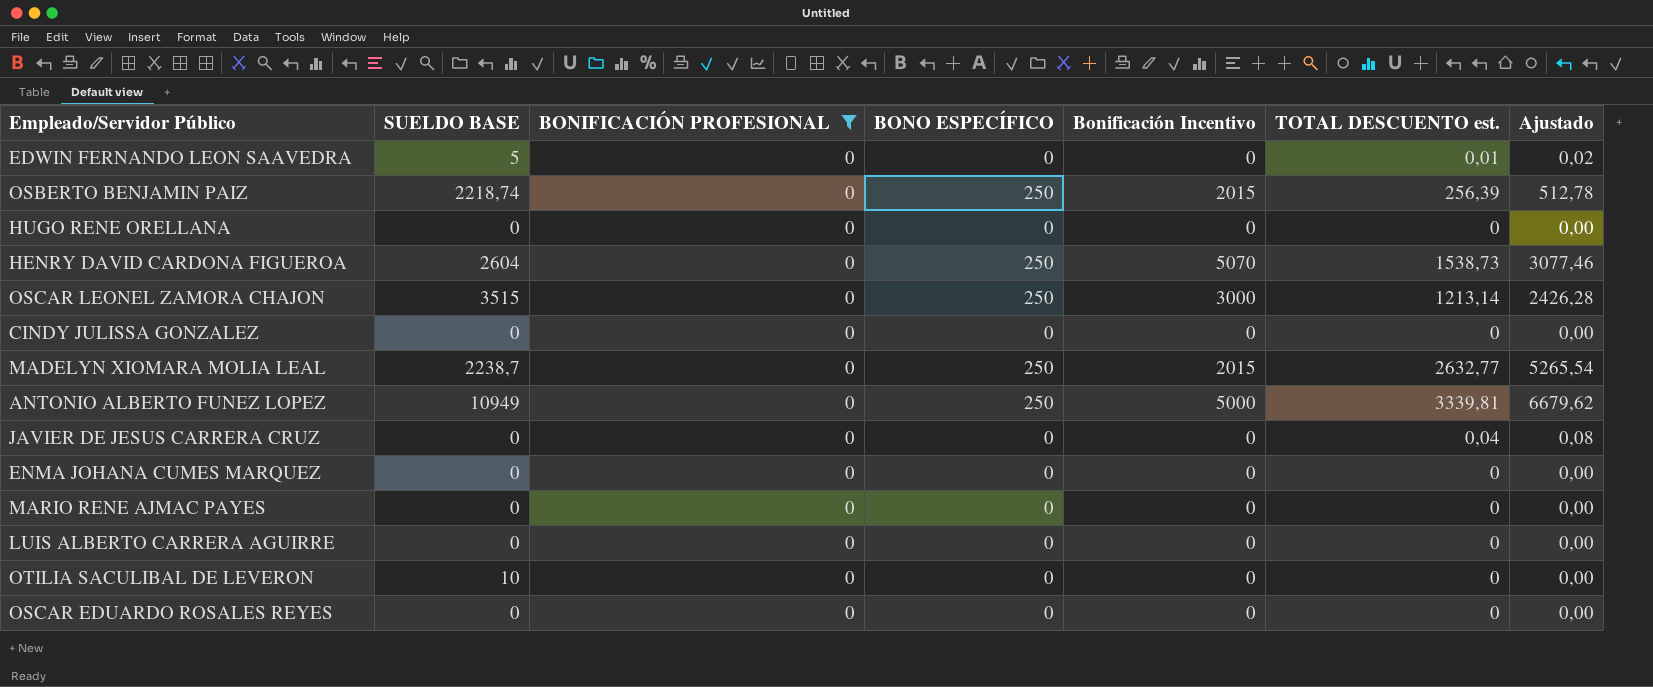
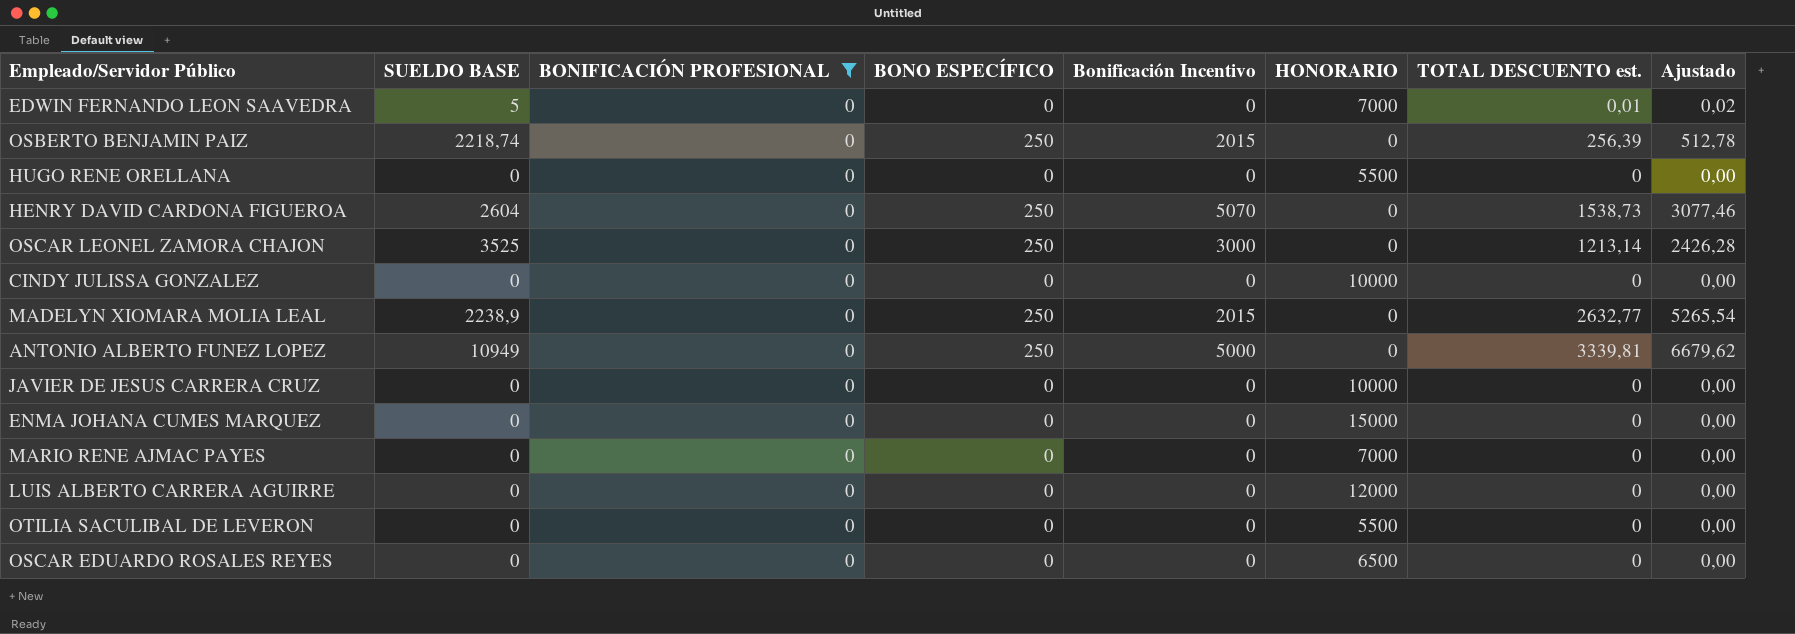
column HONORARIO | position: none -> 6
OSCAR LEONEL ZAMORA CHAJON | SUELDO BASE: 3515 -> 3525
MADELYN XIOMARA MOLIA LEAL | SUELDO BASE: 2238,7 -> 2238,9
JAVIER DE JESUS CARRERA CRUZ | TOTAL DESCUENTO est.: 0,04 -> 0
JAVIER DE JESUS CARRERA CRUZ | Ajustado: 0,08 -> 0,00
OTILIA SACULIBAL DE LEVERON | SUELDO BASE: 10 -> 0

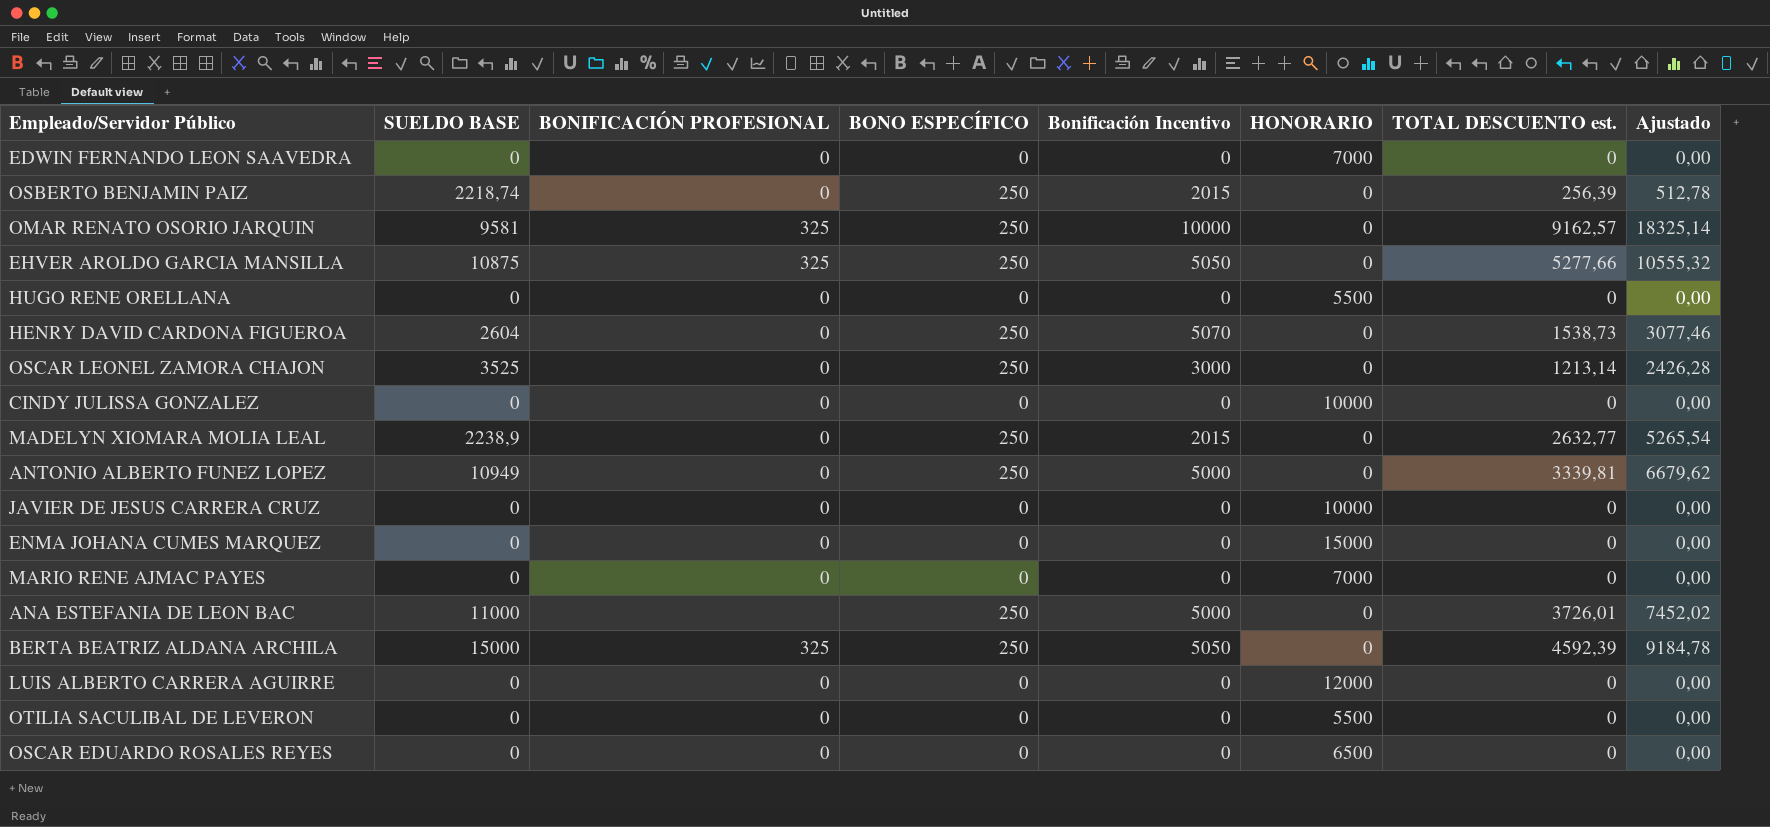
filter: BONIFICACIÓN PROFESIONAL = 0 -> none
EDWIN FERNANDO LEON SAAVEDRA | SUELDO BASE: 5 -> 0
EDWIN FERNANDO LEON SAAVEDRA | TOTAL DESCUENTO est.: 0,01 -> 0
EDWIN FERNANDO LEON SAAVEDRA | Ajustado: 0,02 -> 0,00

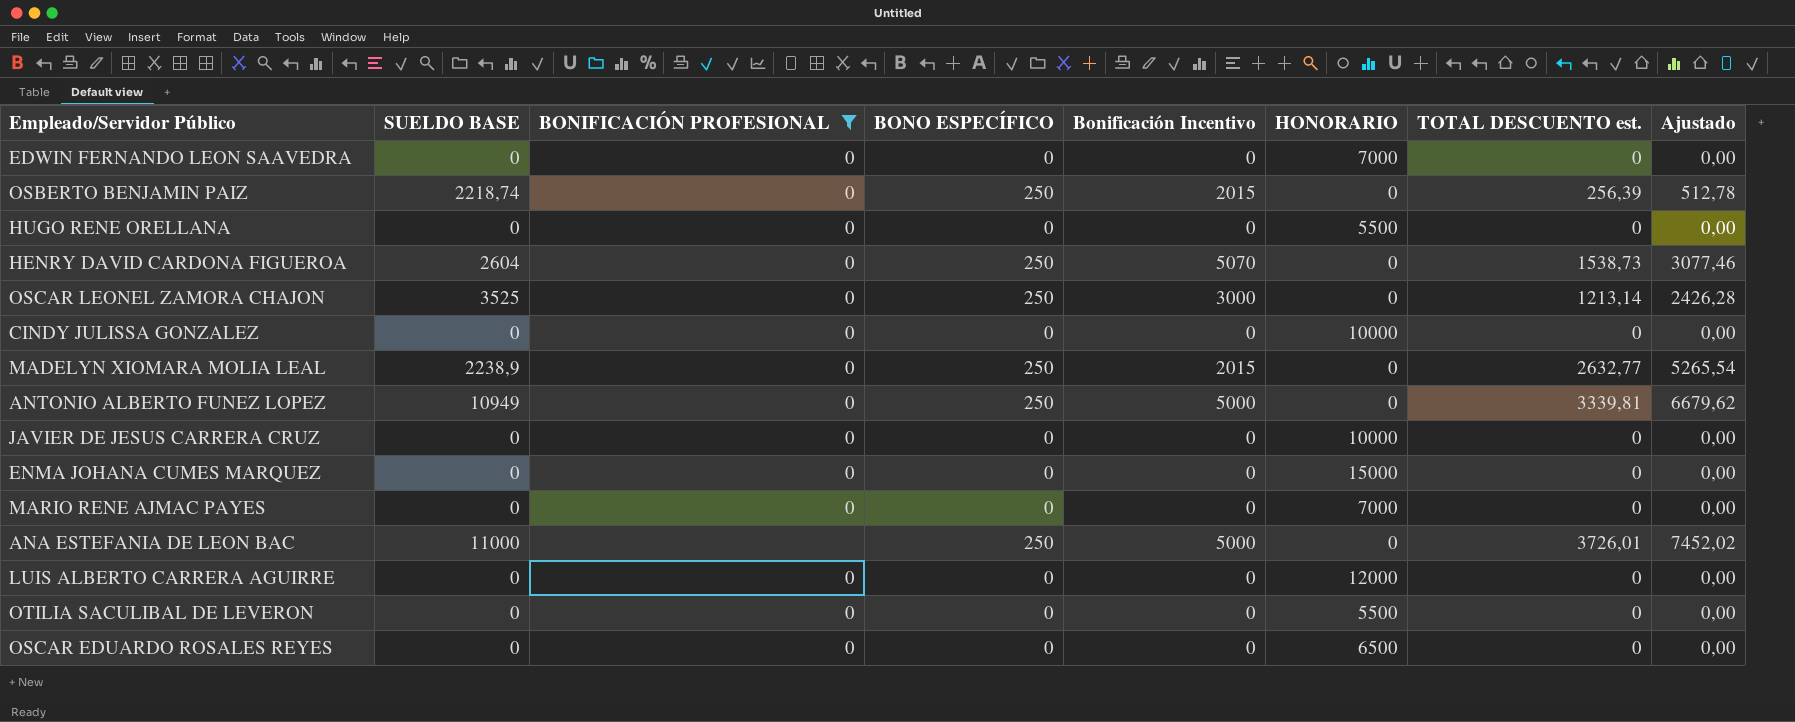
filter: none -> BONIFICACIÓN PROFESIONAL != 325

